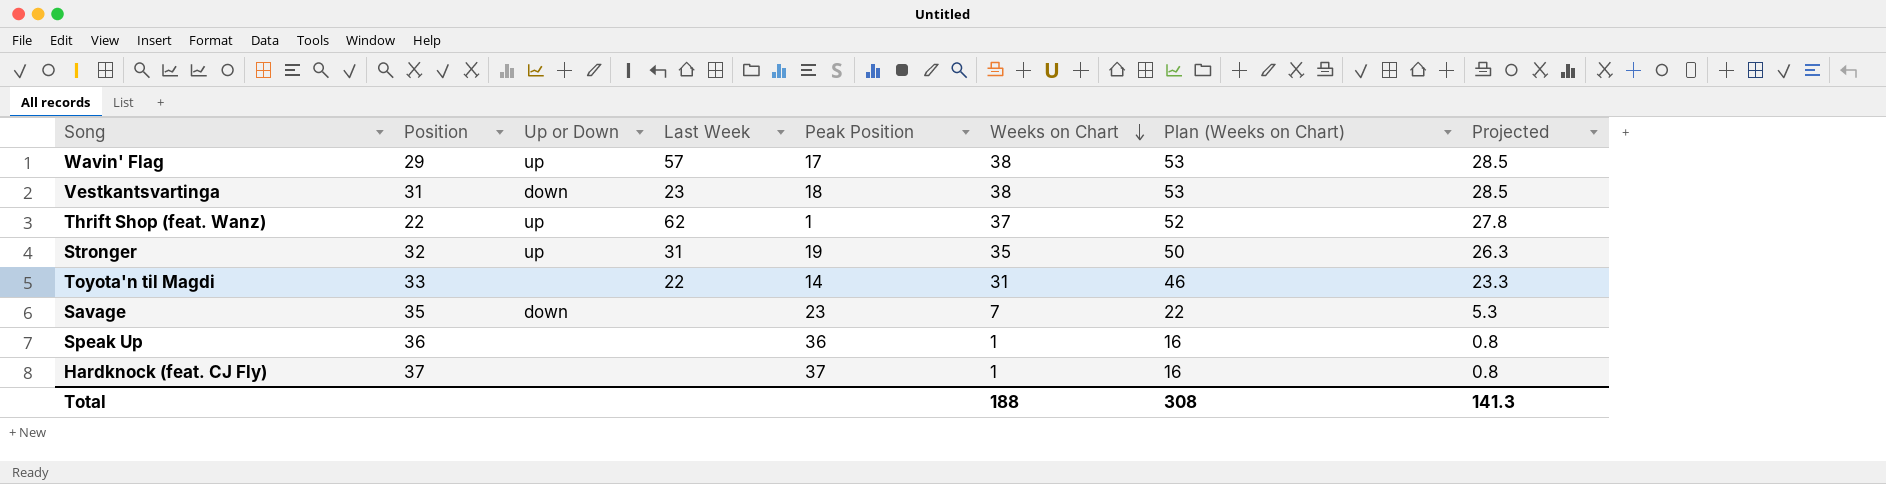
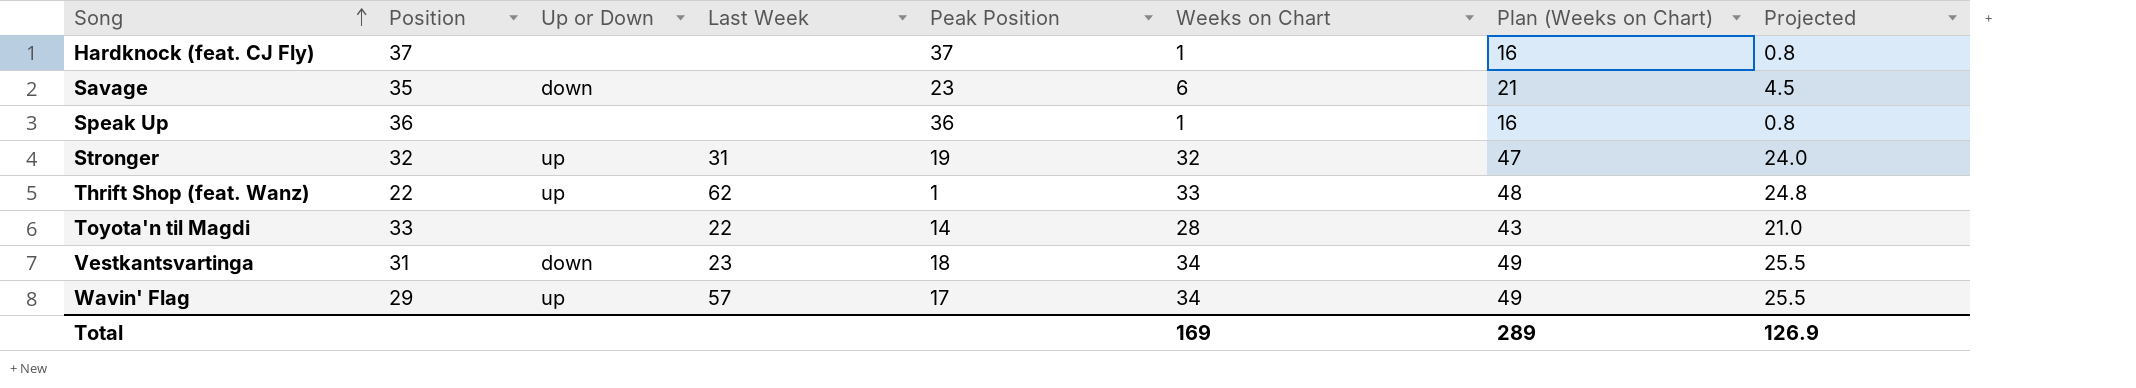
row order: Weeks on Chart descending -> Song ascending
Savage | Weeks on Chart: 7 -> 6
Savage | Plan (Weeks on Chart): 22 -> 21
Savage | Projected: 5.3 -> 4.5
Stronger | Weeks on Chart: 35 -> 32
Stronger | Plan (Weeks on Chart): 50 -> 47
Stronger | Projected: 26.3 -> 24.0
Thrift Shop (feat. Wanz) | Weeks on Chart: 37 -> 33
Thrift Shop (feat. Wanz) | Plan (Weeks on Chart): 52 -> 48
Thrift Shop (feat. Wanz) | Projected: 27.8 -> 24.8
Toyota'n til Magdi | Weeks on Chart: 31 -> 28
Toyota'n til Magdi | Plan (Weeks on Chart): 46 -> 43
Toyota'n til Magdi | Projected: 23.3 -> 21.0
Vestkantsvartinga | Weeks on Chart: 38 -> 34
Vestkantsvartinga | Plan (Weeks on Chart): 53 -> 49
Vestkantsvartinga | Projected: 28.5 -> 25.5
Wavin' Flag | Weeks on Chart: 38 -> 34
Wavin' Flag | Plan (Weeks on Chart): 53 -> 49
Wavin' Flag | Projected: 28.5 -> 25.5
Total | Weeks on Chart: 188 -> 169
Total | Plan (Weeks on Chart): 308 -> 289
Total | Projected: 141.3 -> 126.9

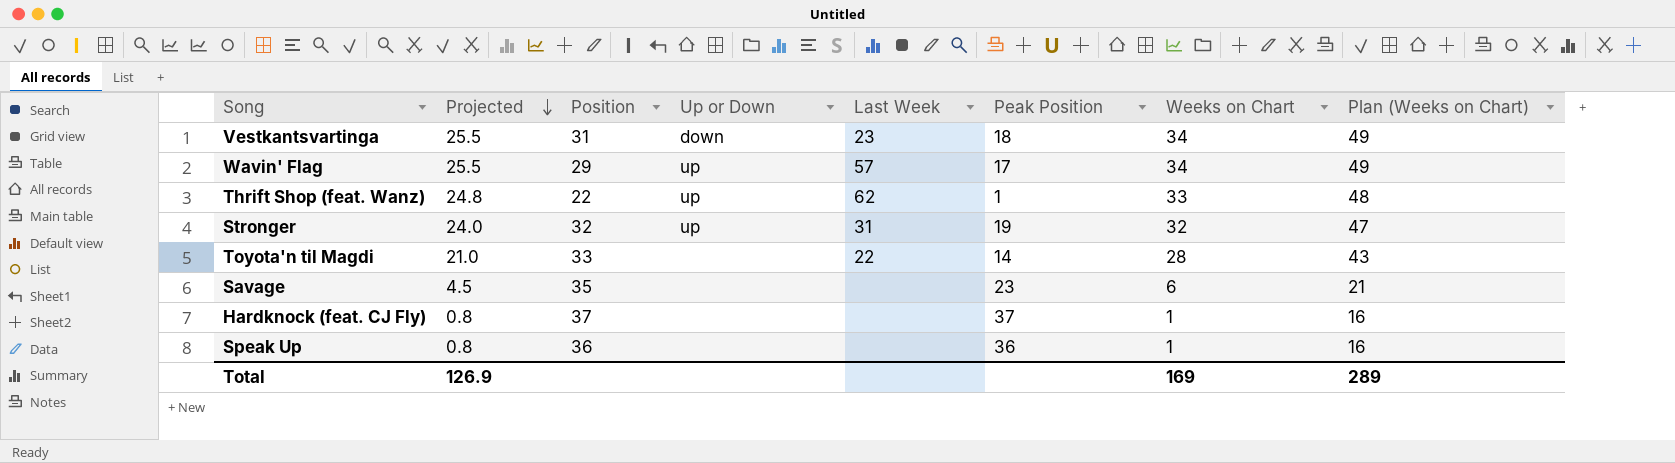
row order: Song ascending -> Projected descending
column Projected | position: 8 -> 2
Savage | Up or Down: down -> none

